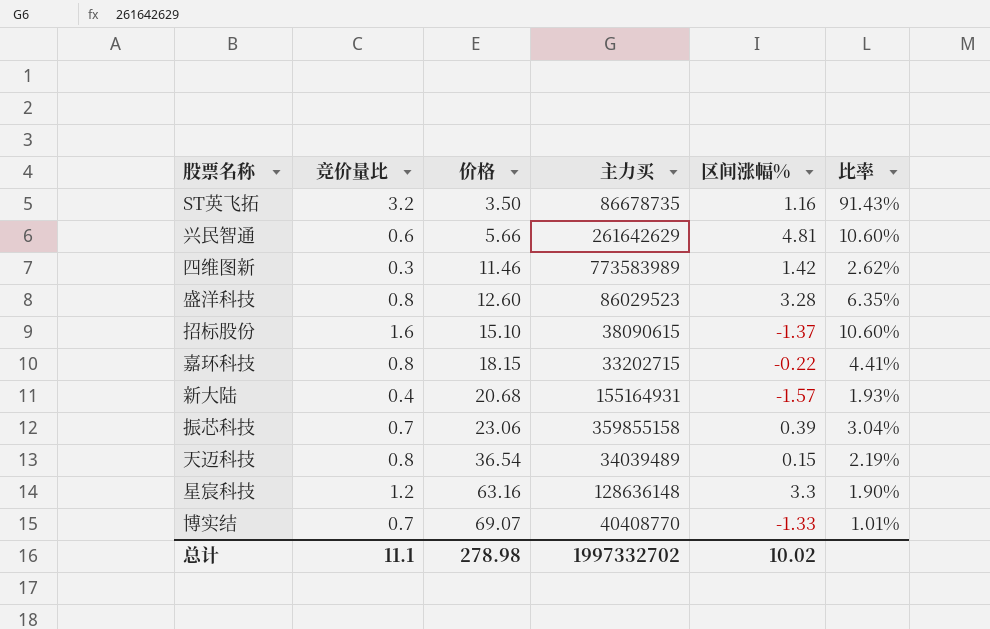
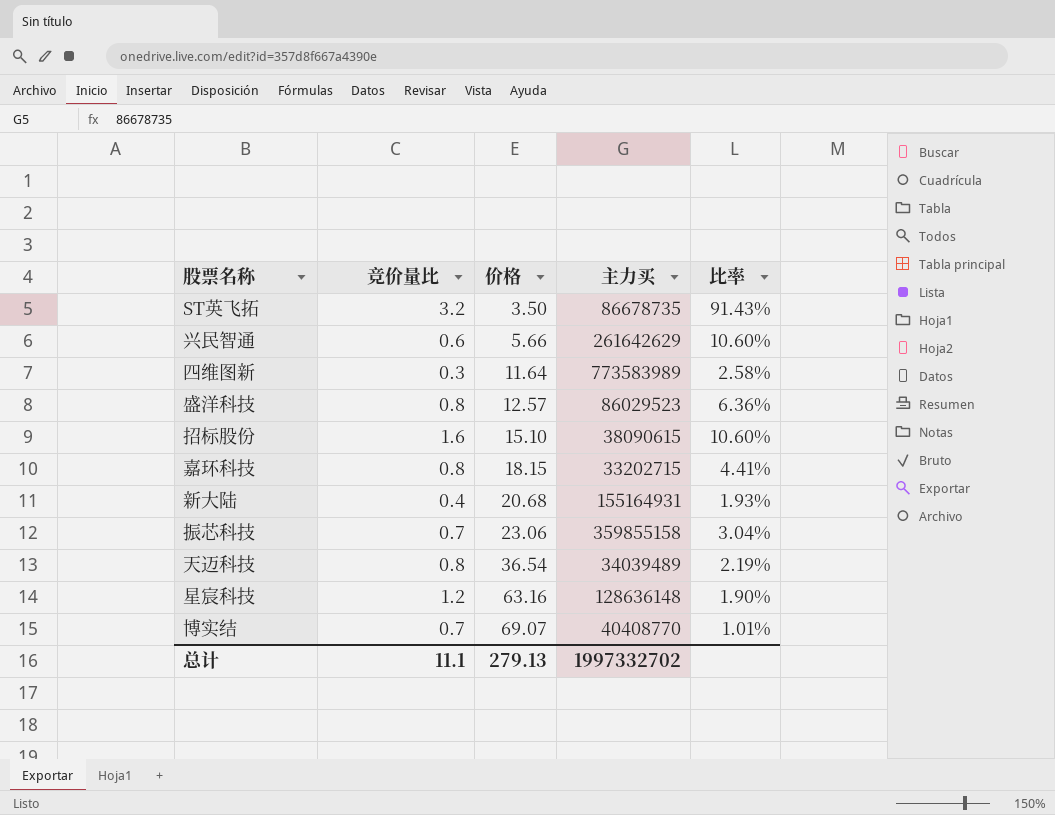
column 区间涨幅% | position: 5 -> none
四维图新 | 价格: 11.46 -> 11.64
四维图新 | 比率: 2.62% -> 2.58%
盛洋科技 | 价格: 12.60 -> 12.57
盛洋科技 | 比率: 6.35% -> 6.36%
总计 | 价格: 278.98 -> 279.13

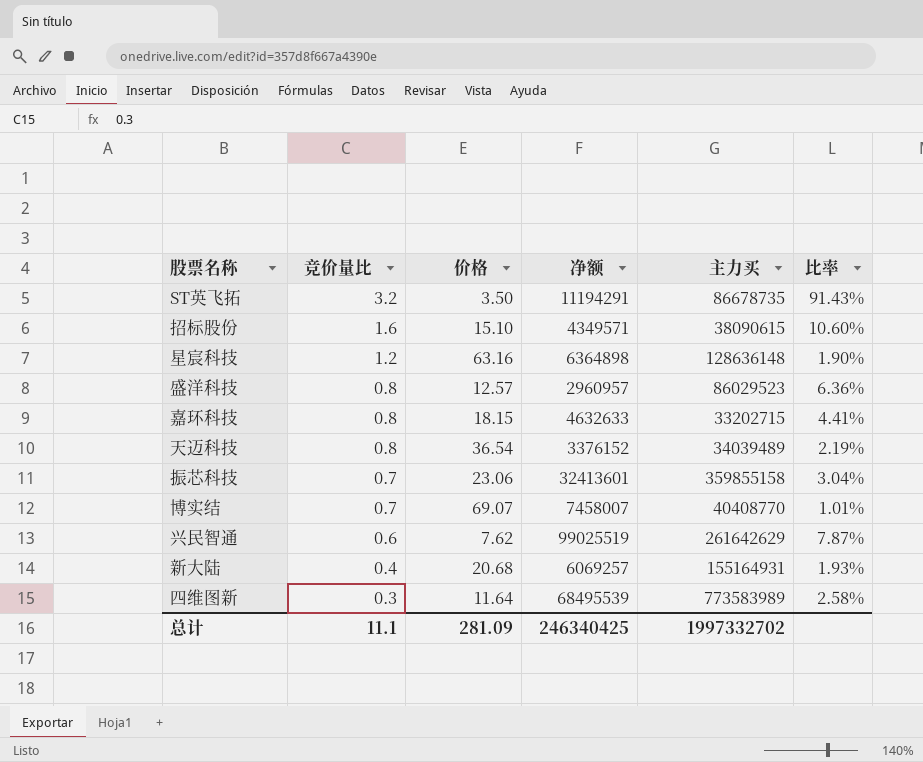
row order: 价格 ascending -> 竞价量比 descending
column 净额 | position: none -> 4
兴民智通 | 价格: 5.66 -> 7.62
兴民智通 | 比率: 10.60% -> 7.87%
总计 | 价格: 279.13 -> 281.09

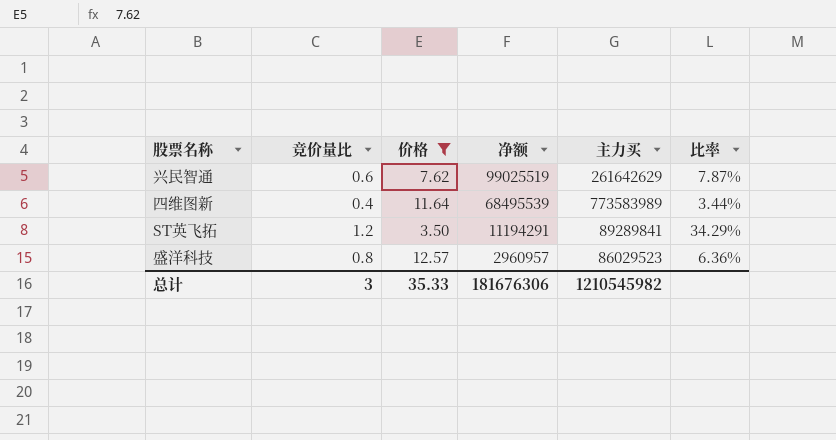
filter: none -> 价格 <= 12.57
row order: 竞价量比 descending -> 净额 descending
四维图新 | 竞价量比: 0.3 -> 0.4
四维图新 | 比率: 2.58% -> 3.44%
ST英飞拓 | 竞价量比: 3.2 -> 1.2
ST英飞拓 | 主力买: 86678735 -> 89289841
ST英飞拓 | 比率: 91.43% -> 34.29%
总计 | 竞价量比: 11.1 -> 3
总计 | 价格: 281.09 -> 35.33
总计 | 净额: 246340425 -> 181676306
总计 | 主力买: 1997332702 -> 1210545982

